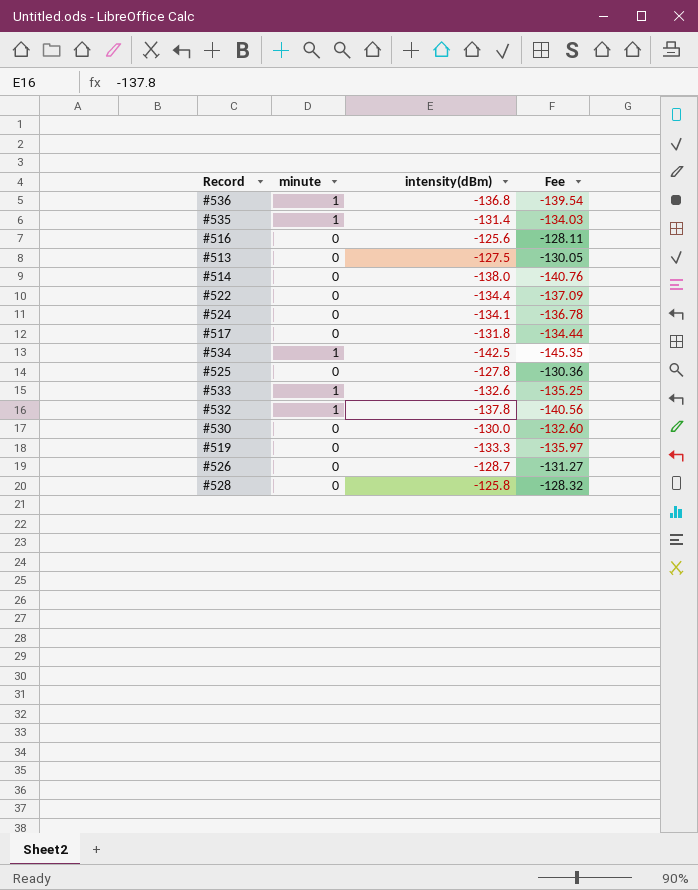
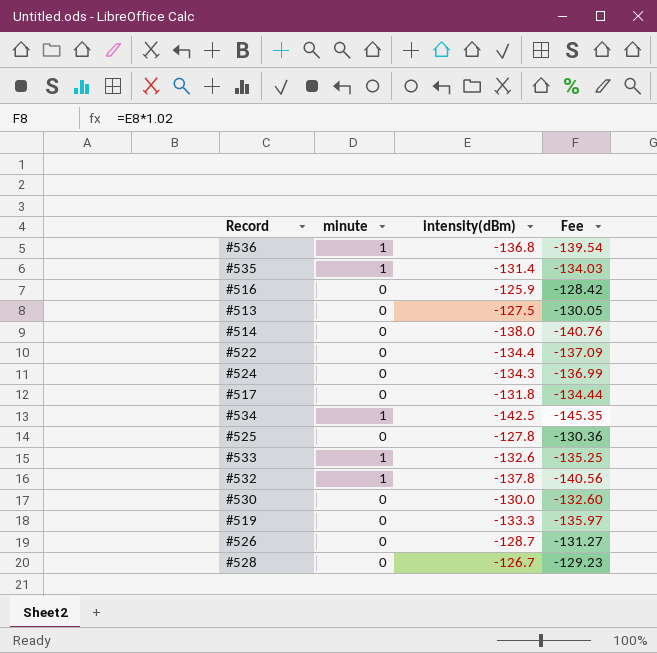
#516 | intensity(dBm): -125.6 -> -125.9
#516 | Fee: -128.11 -> -128.42
#524 | intensity(dBm): -134.1 -> -134.3
#524 | Fee: -136.78 -> -136.99
#528 | intensity(dBm): -125.8 -> -126.7
#528 | Fee: -128.32 -> -129.23

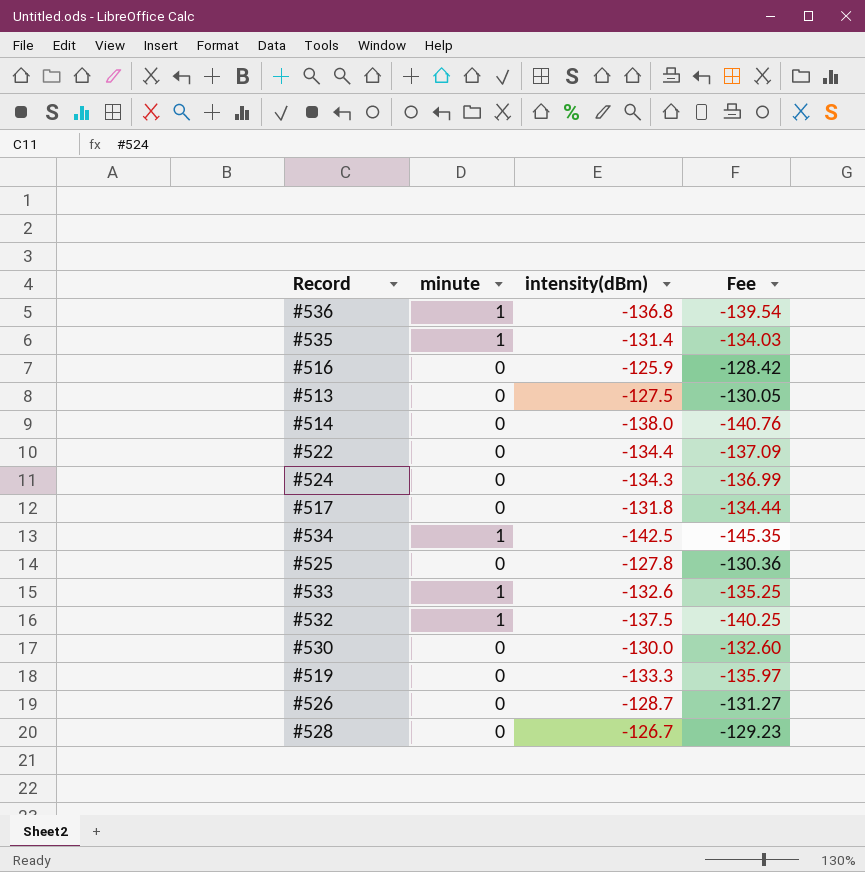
#532 | intensity(dBm): -137.8 -> -137.5
#532 | Fee: -140.56 -> -140.25

